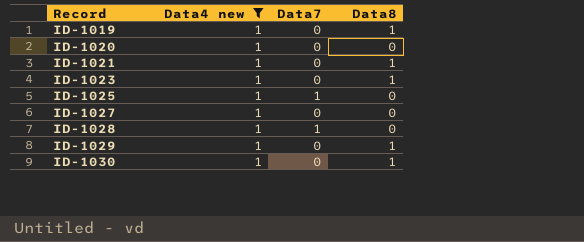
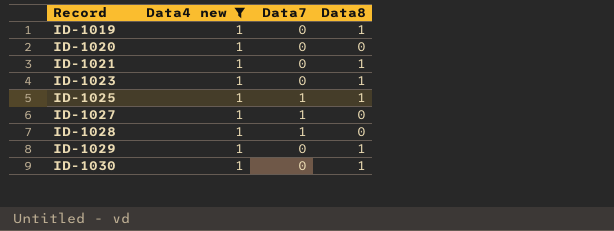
ID-1025 | Data8: 0 -> 1
ID-1027 | Data7: 0 -> 1

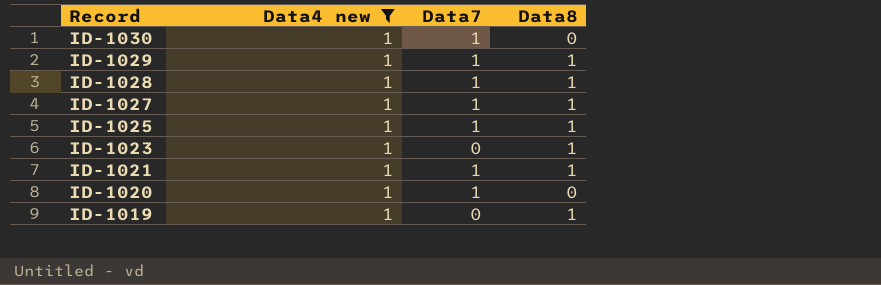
row order: Record ascending -> Record descending
ID-1030 | Data7: 0 -> 1
ID-1030 | Data8: 1 -> 0
ID-1029 | Data7: 0 -> 1
ID-1028 | Data8: 0 -> 1
ID-1027 | Data8: 0 -> 1
ID-1021 | Data7: 0 -> 1
ID-1020 | Data7: 0 -> 1

